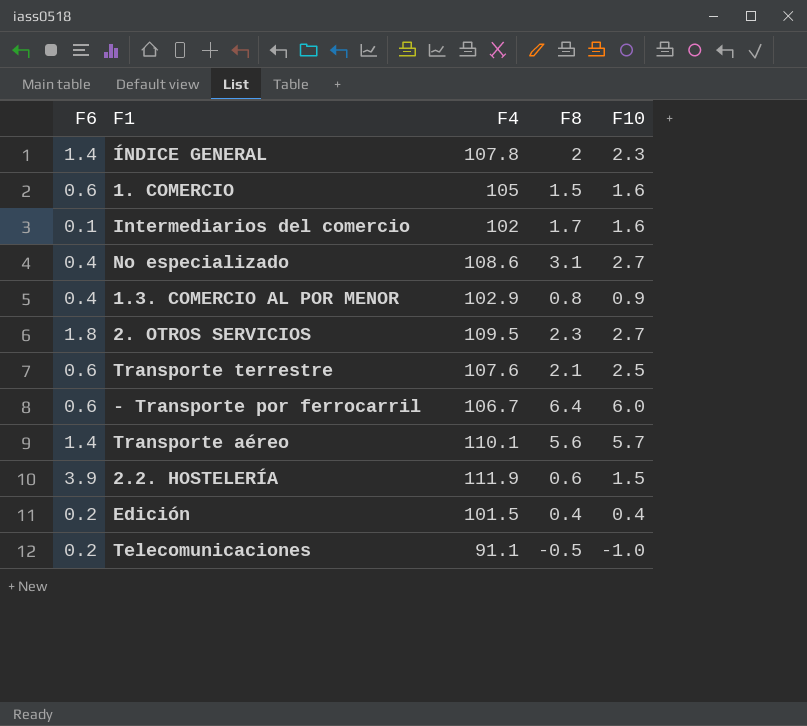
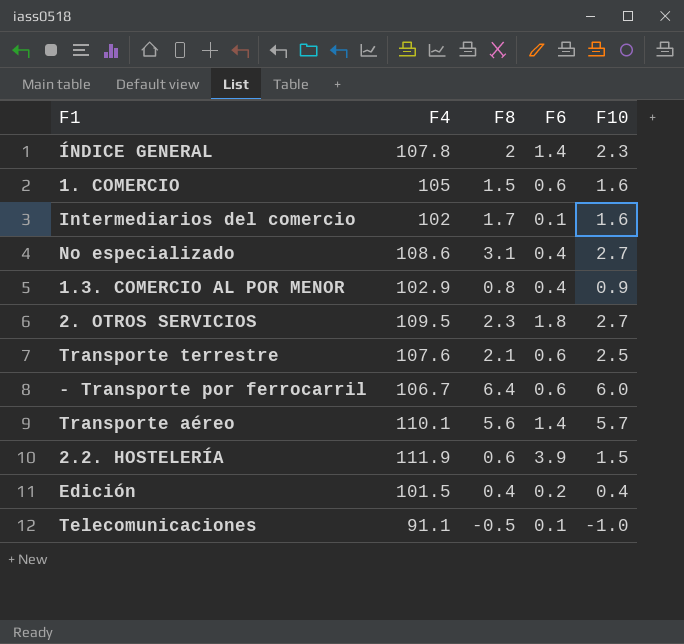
column F6 | position: 1 -> 4
Telecomunicaciones | F6: 0.2 -> 0.1

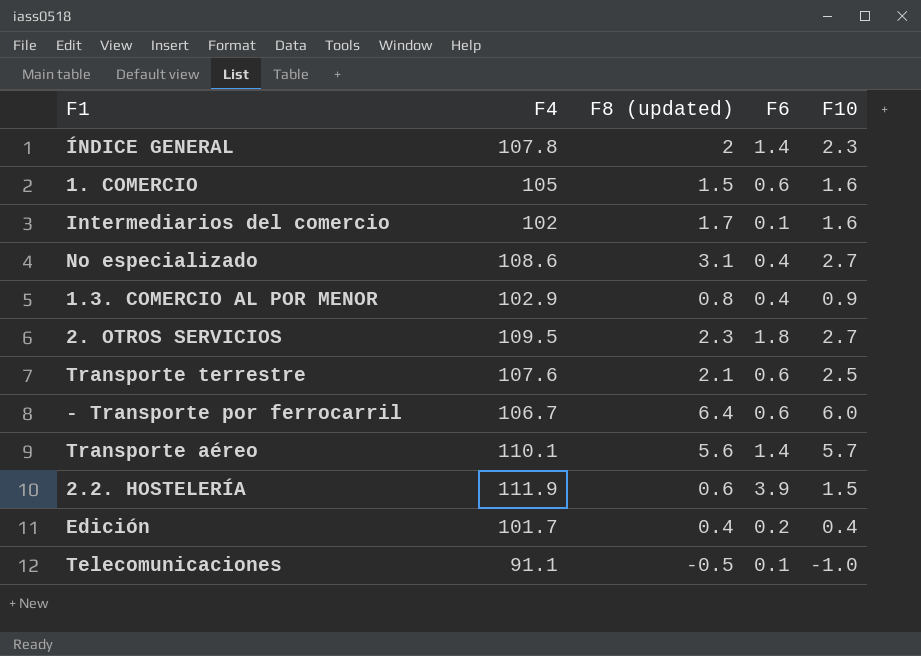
column name: F8 -> F8 (updated)
Edición | F4: 101.5 -> 101.7

